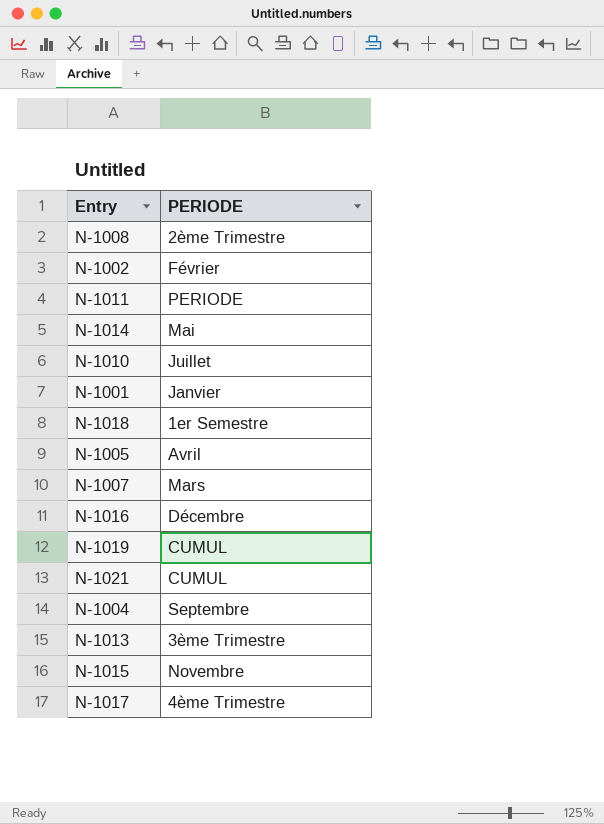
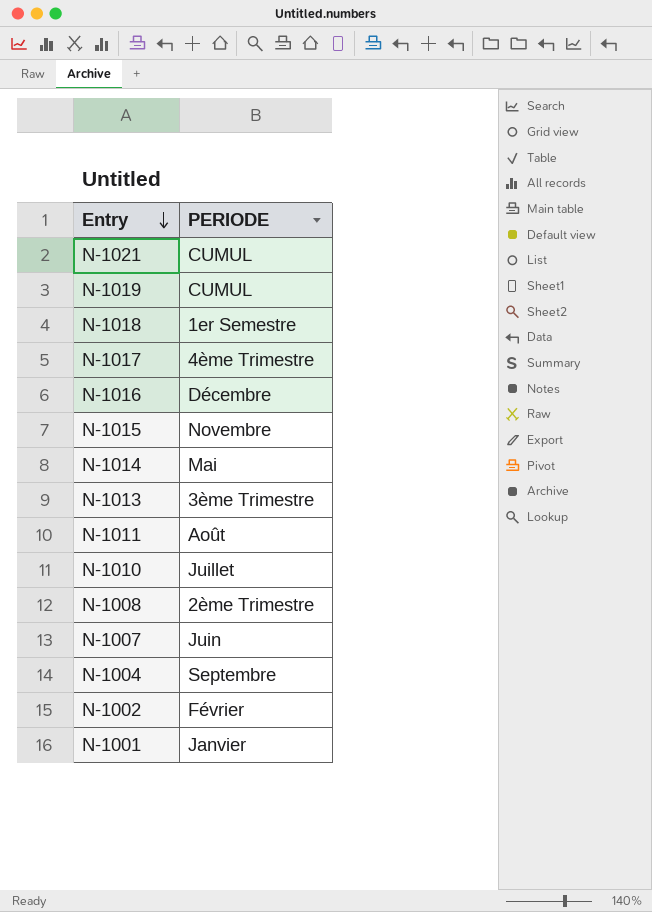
row order: none -> Entry descending
row N-1005: Avril -> none
N-1011 | PERIODE: PERIODE -> Août
N-1007 | PERIODE: Mars -> Juin

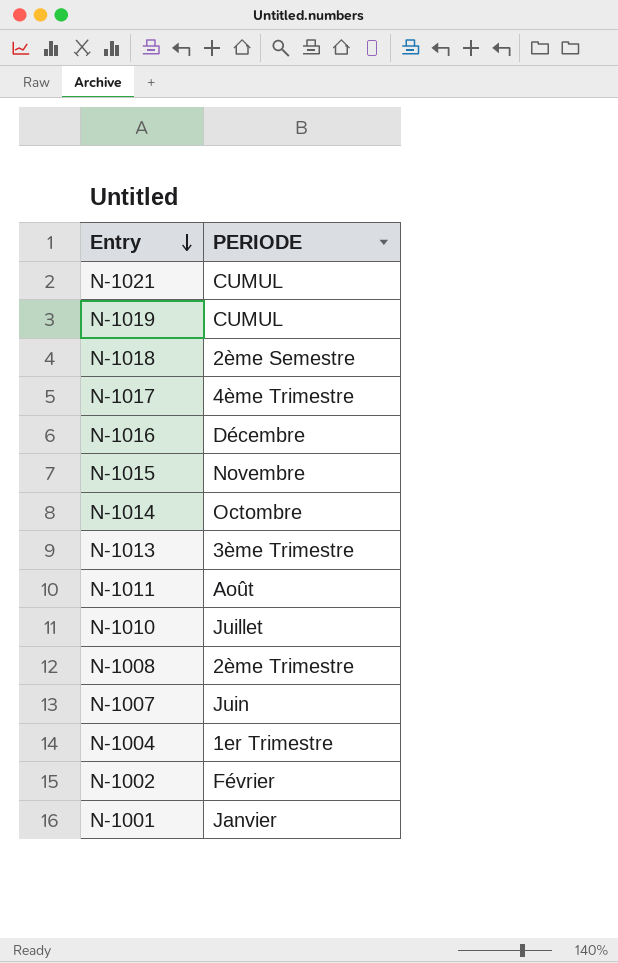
N-1018 | PERIODE: 1er Semestre -> 2ème Semestre
N-1014 | PERIODE: Mai -> Octombre
N-1004 | PERIODE: Septembre -> 1er Trimestre

